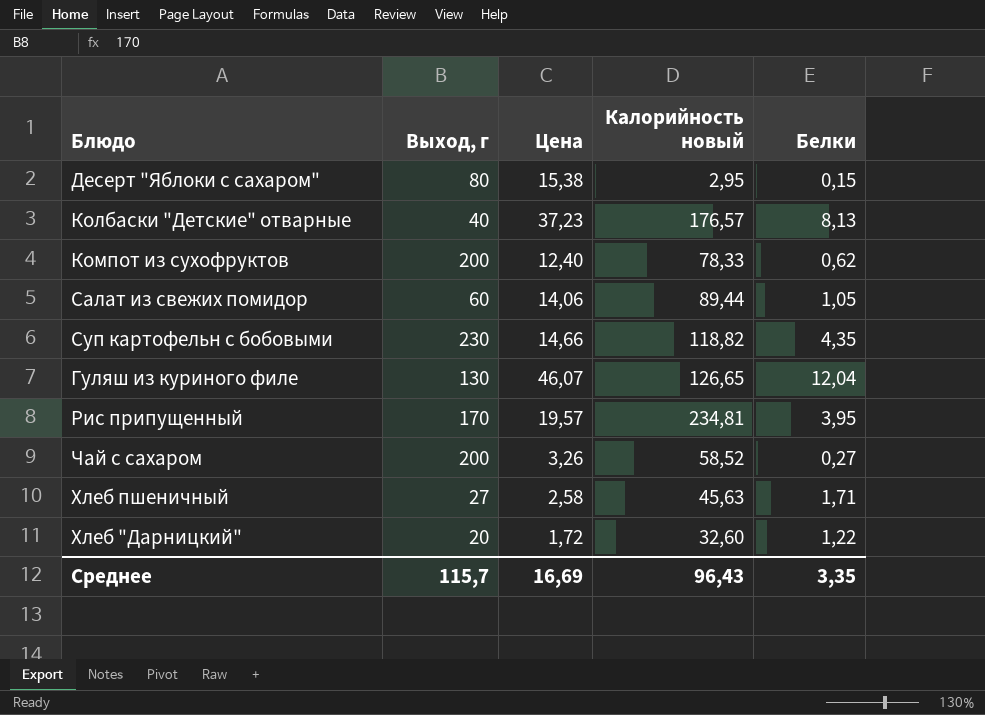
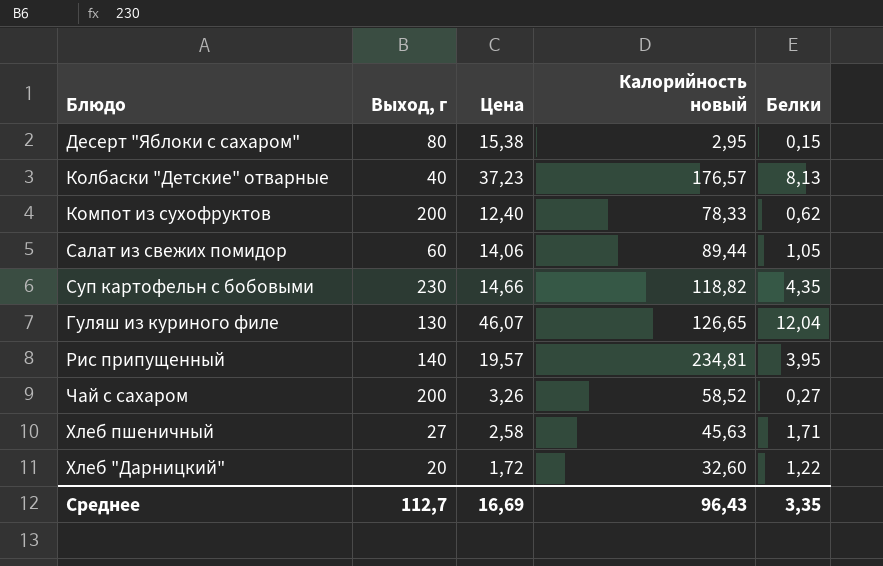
Рис припущенный | Выход, г: 170 -> 140
Среднее | Выход, г: 115,7 -> 112,7

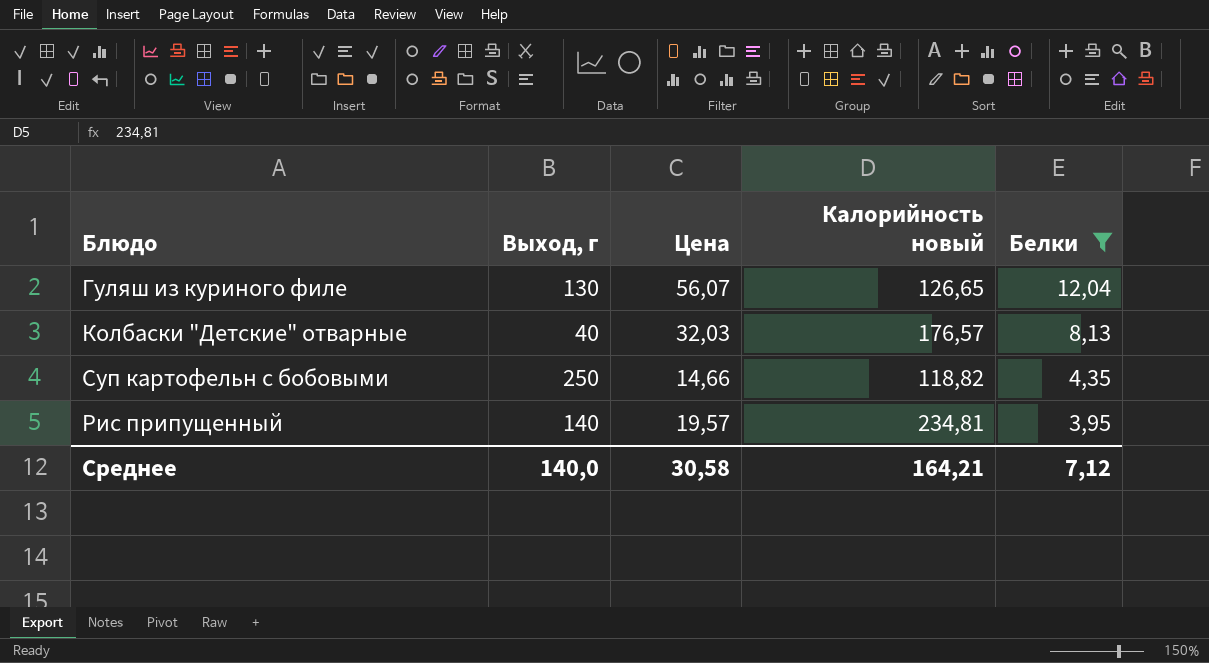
filter: none -> Белки >= 3,95
row order: none -> Белки descending
Гуляш из куриного филе | Цена: 46,07 -> 56,07
Колбаски "Детские" отварные | Цена: 37,23 -> 32,03
Суп картофельн с бобовыми | Выход, г: 230 -> 250
Среднее | Выход, г: 112,7 -> 140,0
Среднее | Цена: 16,69 -> 30,58
Среднее | Калорийность новый: 96,43 -> 164,21
Среднее | Белки: 3,35 -> 7,12

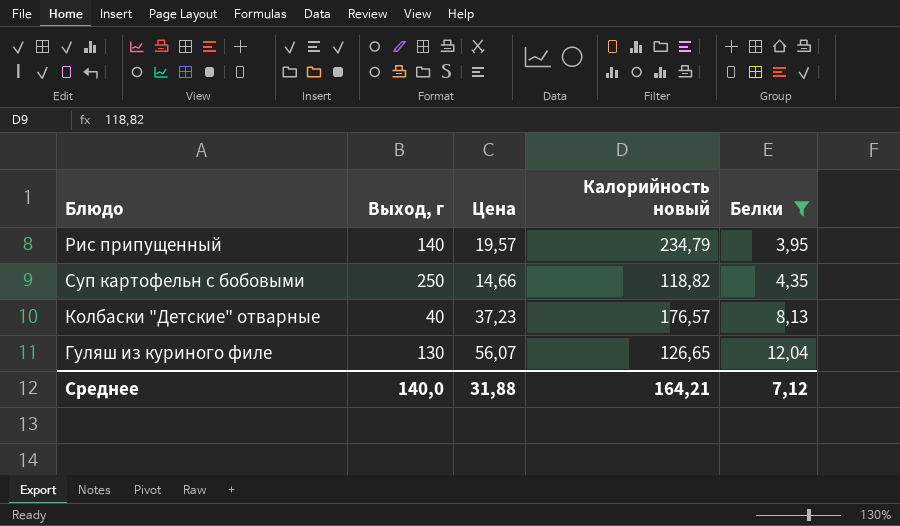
row order: Белки descending -> Белки ascending
Рис припущенный | Калорийность новый: 234,81 -> 234,79
Колбаски "Детские" отварные | Цена: 32,03 -> 37,23
Среднее | Цена: 30,58 -> 31,88

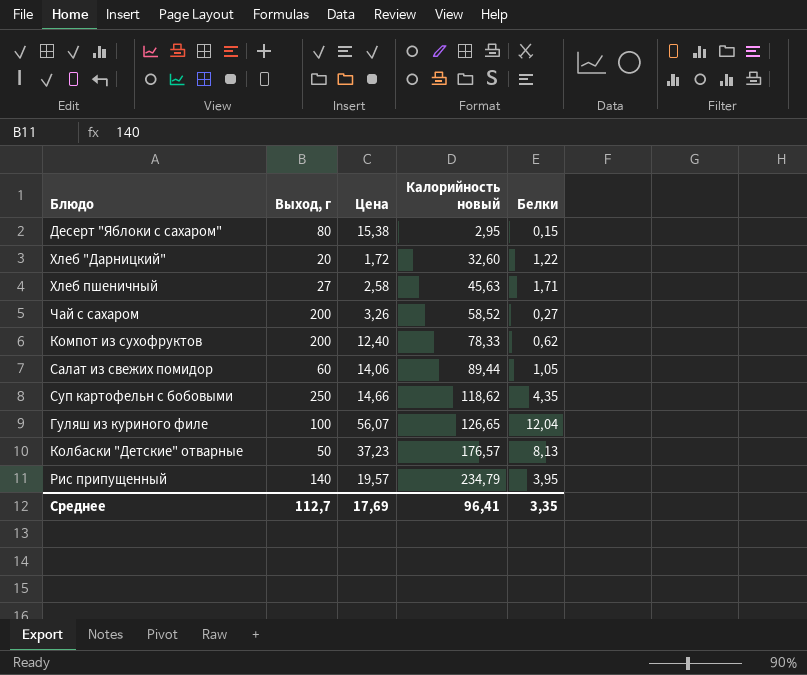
filter: Белки >= 3,95 -> none
row order: Белки ascending -> Калорийность новый ascending
Суп картофельн с бобовыми | Калорийность новый: 118,82 -> 118,62
Гуляш из куриного филе | Выход, г: 130 -> 100
Колбаски "Детские" отварные | Выход, г: 40 -> 50
Среднее | Выход, г: 140,0 -> 112,7
Среднее | Цена: 31,88 -> 17,69
Среднее | Калорийность новый: 164,21 -> 96,41
Среднее | Белки: 7,12 -> 3,35

